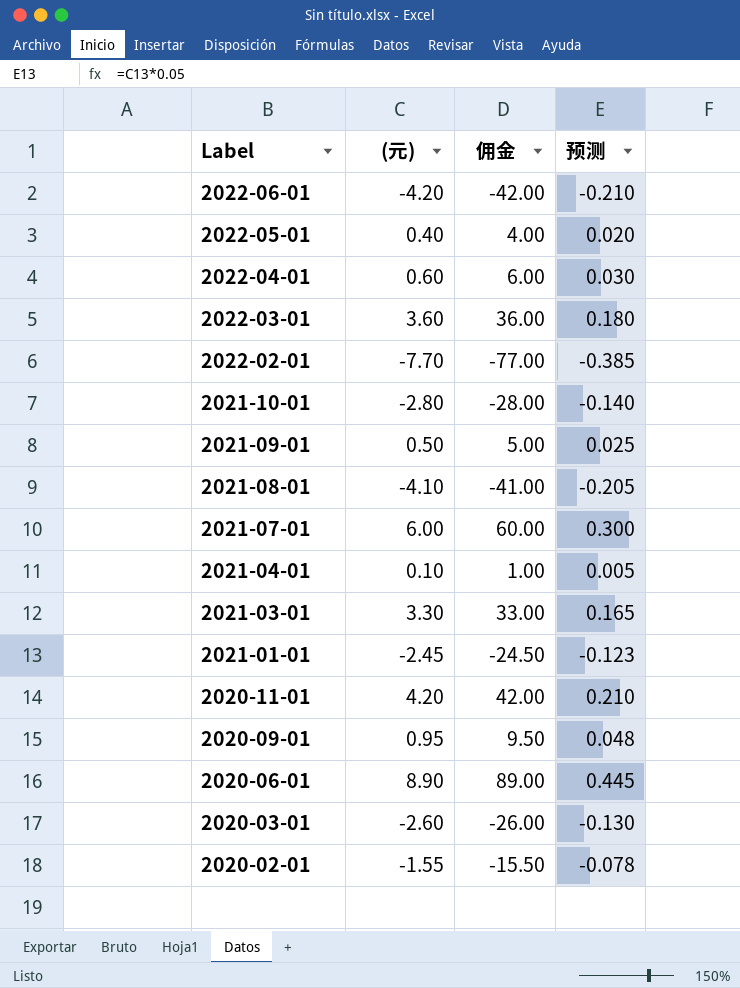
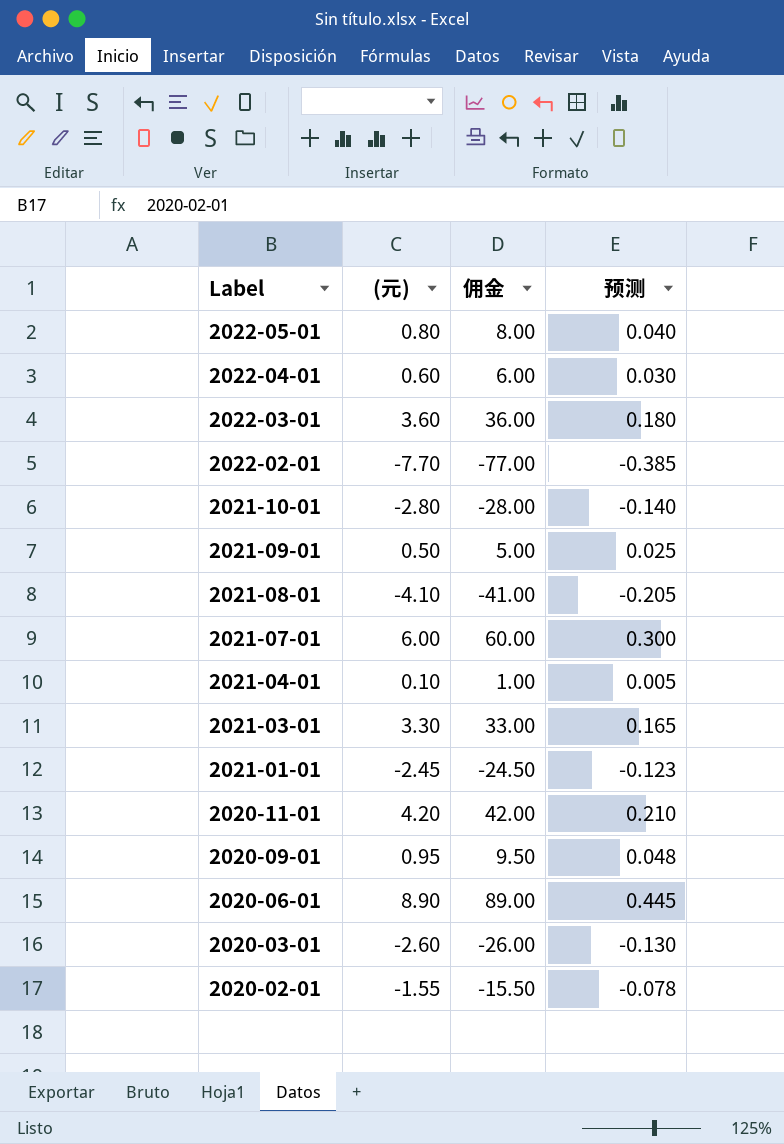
row 2022-06-01: -4.20 | -42.00 | -0.210 -> none
2022-05-01 | (元): 0.40 -> 0.80
2022-05-01 | 佣金: 4.00 -> 8.00
2022-05-01 | 预测: 0.020 -> 0.040

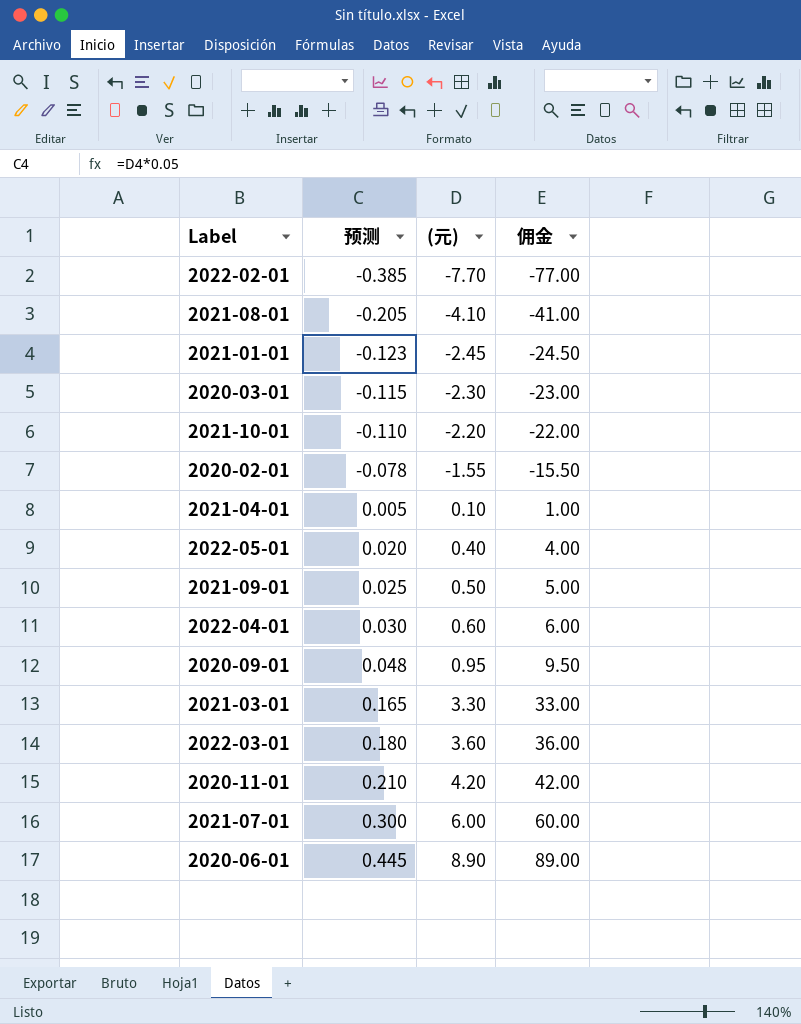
row order: Label descending -> 预测 ascending
column 预测 | position: 4 -> 2
2020-03-01 | 预测: -0.130 -> -0.115
2020-03-01 | (元): -2.60 -> -2.30
2020-03-01 | 佣金: -26.00 -> -23.00
2021-10-01 | 预测: -0.140 -> -0.110
2021-10-01 | (元): -2.80 -> -2.20
2021-10-01 | 佣金: -28.00 -> -22.00
2022-05-01 | 预测: 0.040 -> 0.020
2022-05-01 | (元): 0.80 -> 0.40
2022-05-01 | 佣金: 8.00 -> 4.00

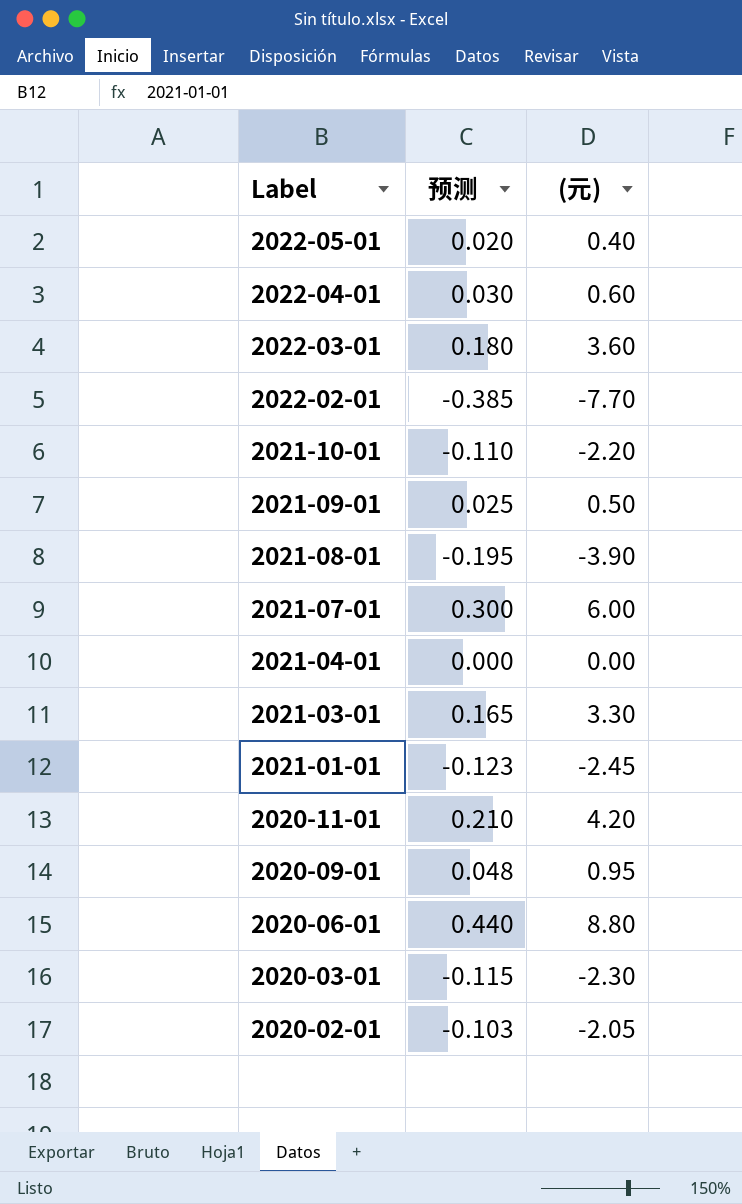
row order: 预测 ascending -> Label descending
column 佣金 | formula: [(元)] * 10 -> none
2021-08-01 | 预测: -0.205 -> -0.195
2021-08-01 | (元): -4.10 -> -3.90
2021-04-01 | 预测: 0.005 -> 0.000
2021-04-01 | (元): 0.10 -> 0.00
2020-06-01 | 预测: 0.445 -> 0.440
2020-06-01 | (元): 8.90 -> 8.80
2020-02-01 | 预测: -0.078 -> -0.103
2020-02-01 | (元): -1.55 -> -2.05

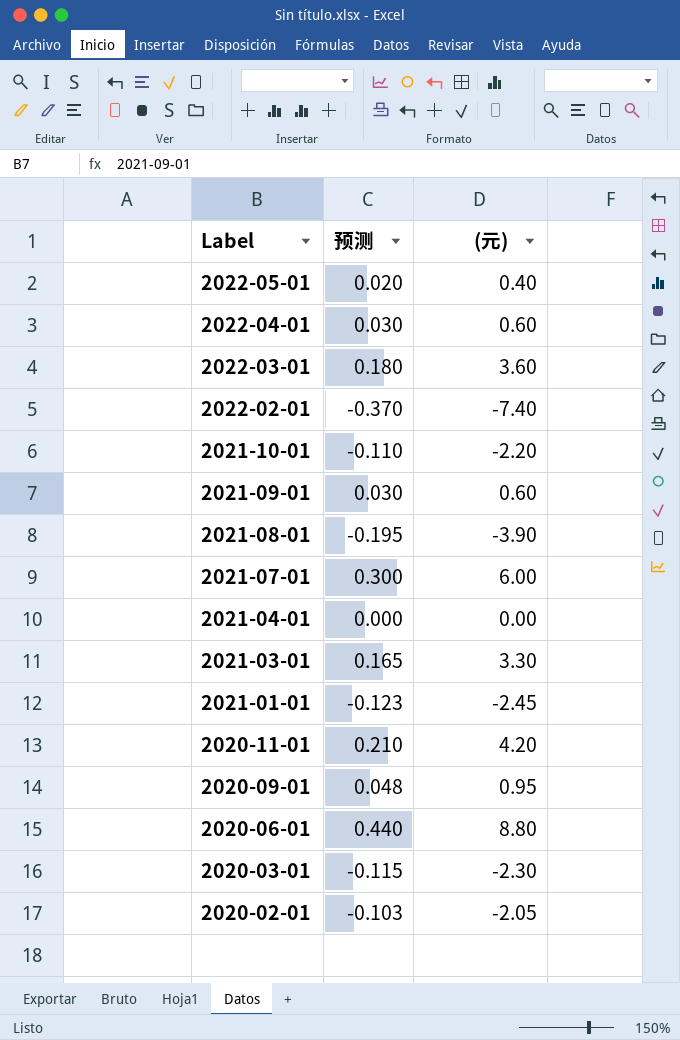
2022-02-01 | 预测: -0.385 -> -0.370
2022-02-01 | (元): -7.70 -> -7.40
2021-09-01 | 预测: 0.025 -> 0.030
2021-09-01 | (元): 0.50 -> 0.60

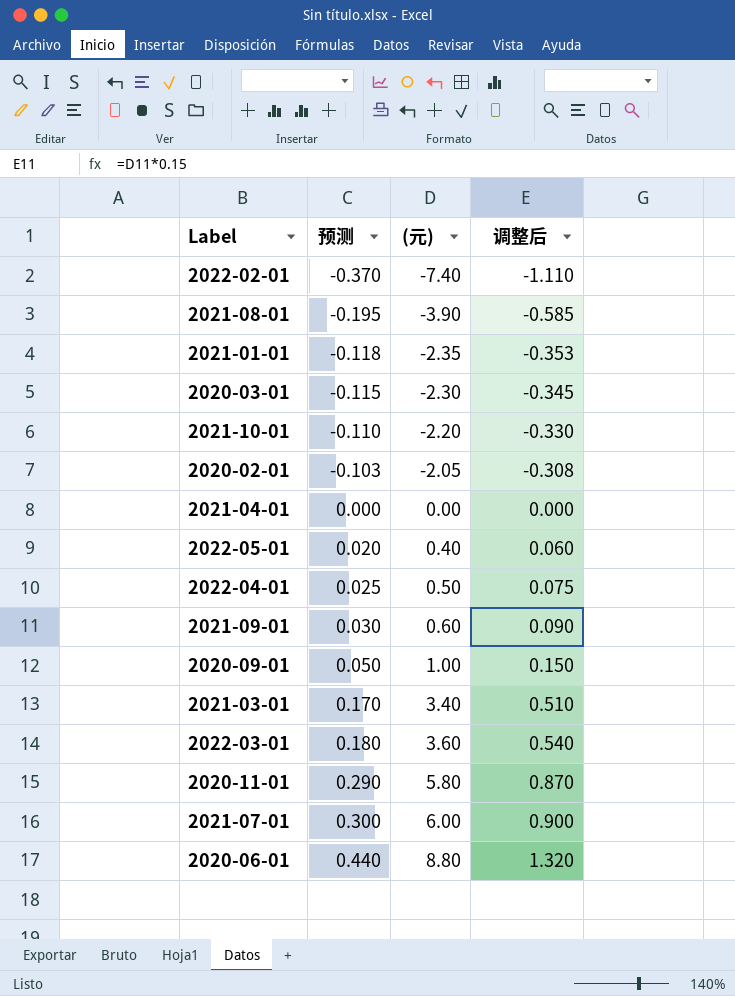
row order: Label descending -> 预测 ascending
column 调整后 | formula: none -> [(元)] * 0.15
2021-01-01 | 预测: -0.123 -> -0.118
2021-01-01 | (元): -2.45 -> -2.35
2022-04-01 | 预测: 0.030 -> 0.025
2022-04-01 | (元): 0.60 -> 0.50
2020-09-01 | 预测: 0.048 -> 0.050
2020-09-01 | (元): 0.95 -> 1.00
2021-03-01 | 预测: 0.165 -> 0.170
2021-03-01 | (元): 3.30 -> 3.40
2020-11-01 | 预测: 0.210 -> 0.290
2020-11-01 | (元): 4.20 -> 5.80

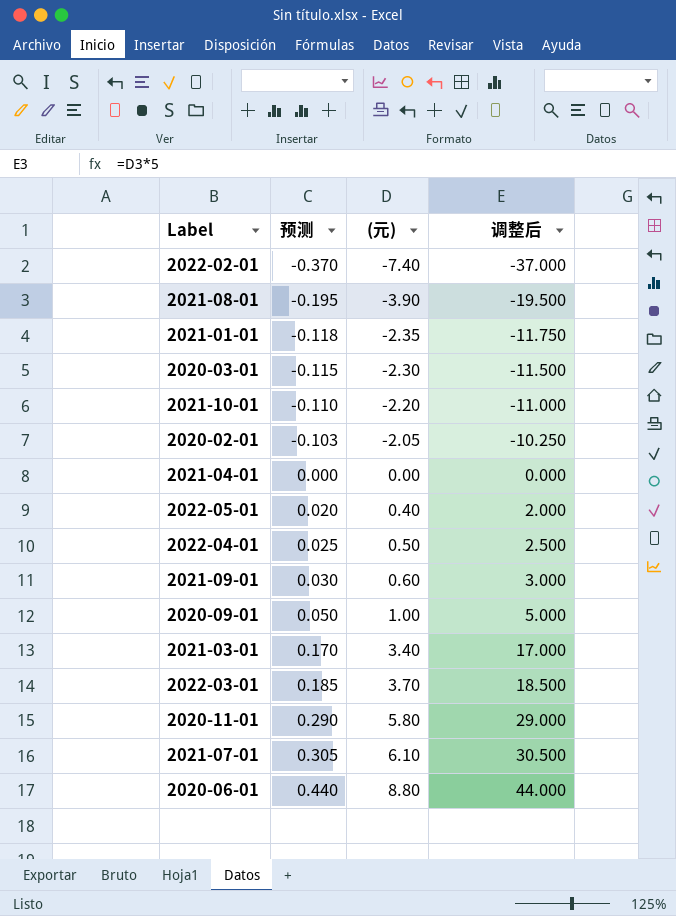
column 调整后 | formula: [(元)] * 0.15 -> [(元)] * 5
2022-03-01 | 预测: 0.180 -> 0.185
2022-03-01 | (元): 3.60 -> 3.70
2021-07-01 | 预测: 0.300 -> 0.305
2021-07-01 | (元): 6.00 -> 6.10

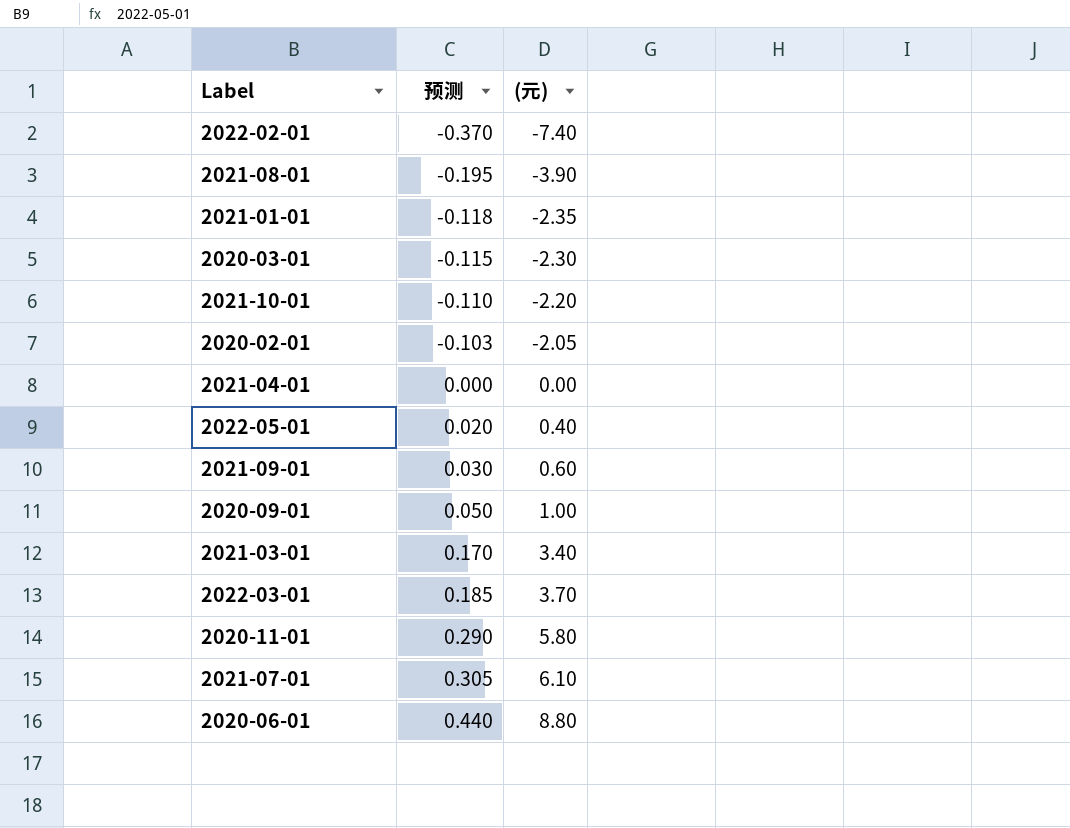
column 调整后 | formula: [(元)] * 5 -> none
row 2022-04-01: 0.025 | 0.50 | 2.500 -> none

